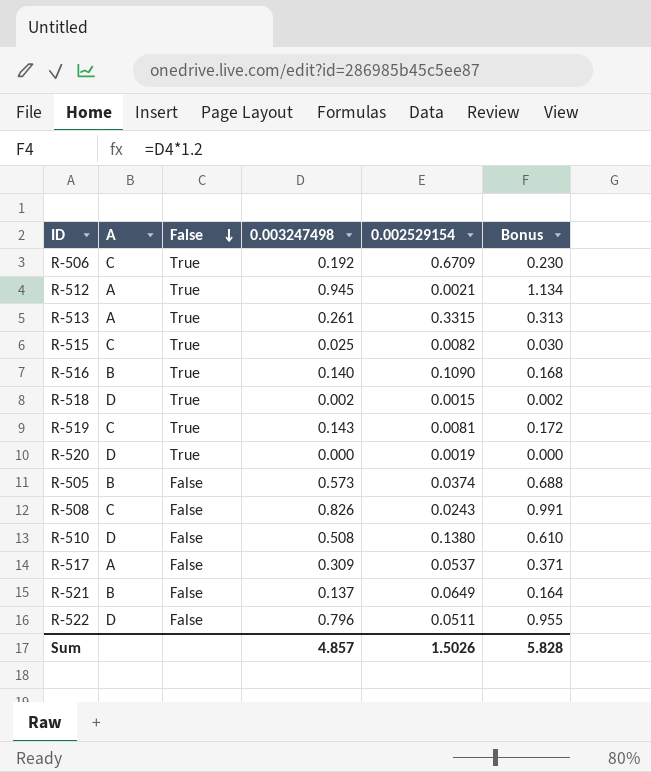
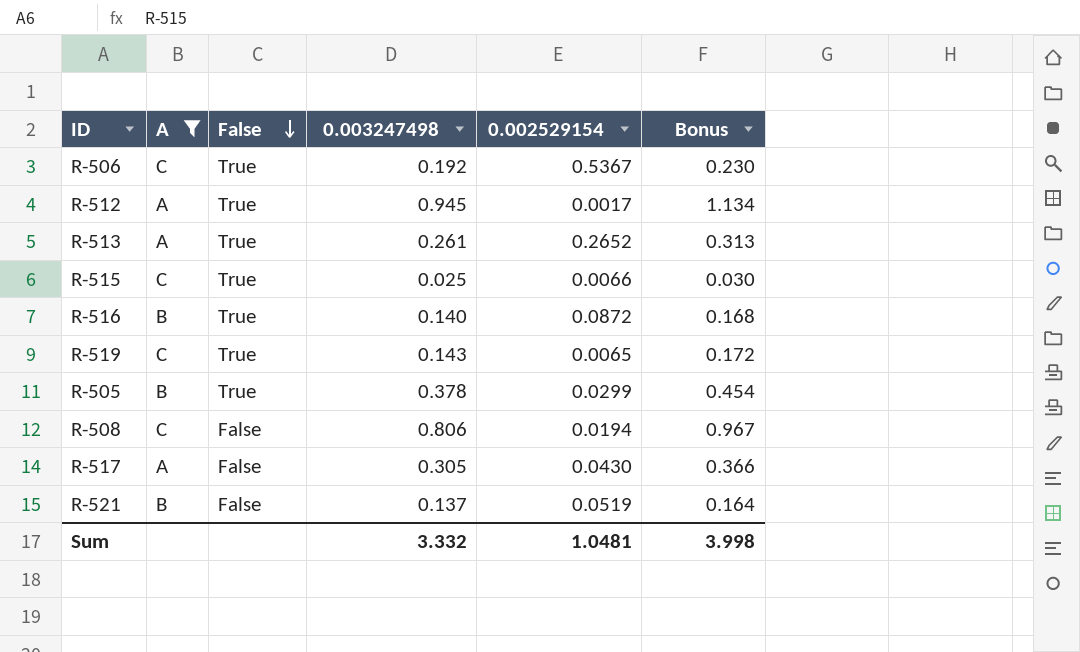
filter: none -> A != D
R-506 | 0.002529154: 0.6709 -> 0.5367
R-512 | 0.002529154: 0.0021 -> 0.0017
R-513 | 0.002529154: 0.3315 -> 0.2652
R-515 | 0.002529154: 0.0082 -> 0.0066
R-516 | 0.002529154: 0.1090 -> 0.0872
R-519 | 0.002529154: 0.0081 -> 0.0065
R-505 | False: False -> True
R-505 | 0.003247498: 0.573 -> 0.378
R-505 | 0.002529154: 0.0374 -> 0.0299
R-505 | Bonus: 0.688 -> 0.454
R-508 | 0.003247498: 0.826 -> 0.806
R-508 | 0.002529154: 0.0243 -> 0.0194
R-508 | Bonus: 0.991 -> 0.967
R-517 | 0.003247498: 0.309 -> 0.305
R-517 | 0.002529154: 0.0537 -> 0.0430
R-517 | Bonus: 0.371 -> 0.366
R-521 | 0.002529154: 0.0649 -> 0.0519
Sum | 0.003247498: 4.857 -> 3.332
Sum | 0.002529154: 1.5026 -> 1.0481
Sum | Bonus: 5.828 -> 3.998

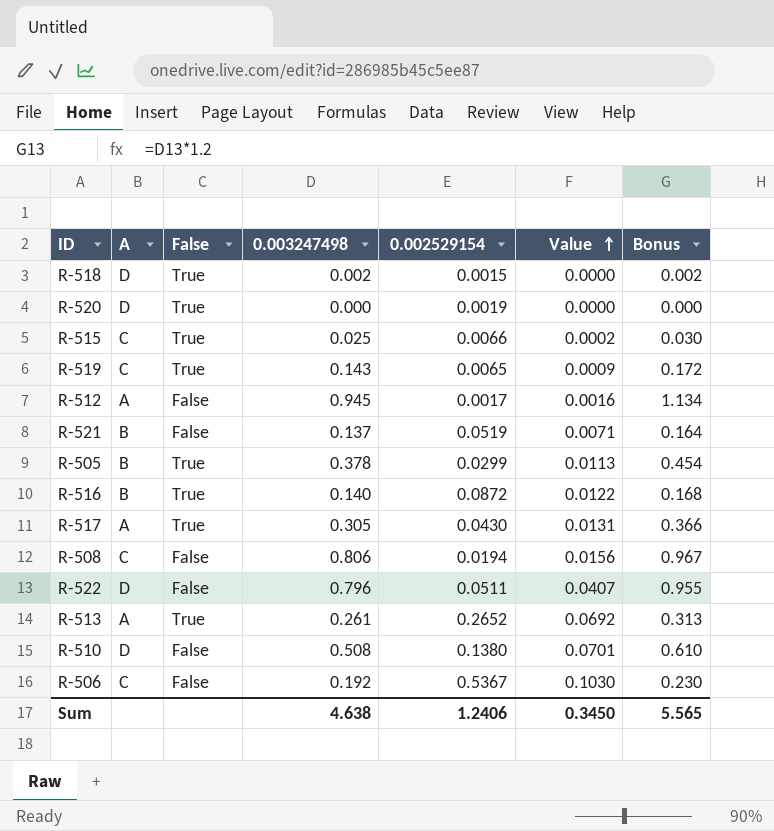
filter: A != D -> none
row order: False descending -> Value ascending
column Value | formula: none -> [0.003247498] * [0.002529154]
R-512 | False: True -> False
R-517 | False: False -> True
R-506 | False: True -> False
Sum | 0.003247498: 3.332 -> 4.638
Sum | 0.002529154: 1.0481 -> 1.2406
Sum | Bonus: 3.998 -> 5.565

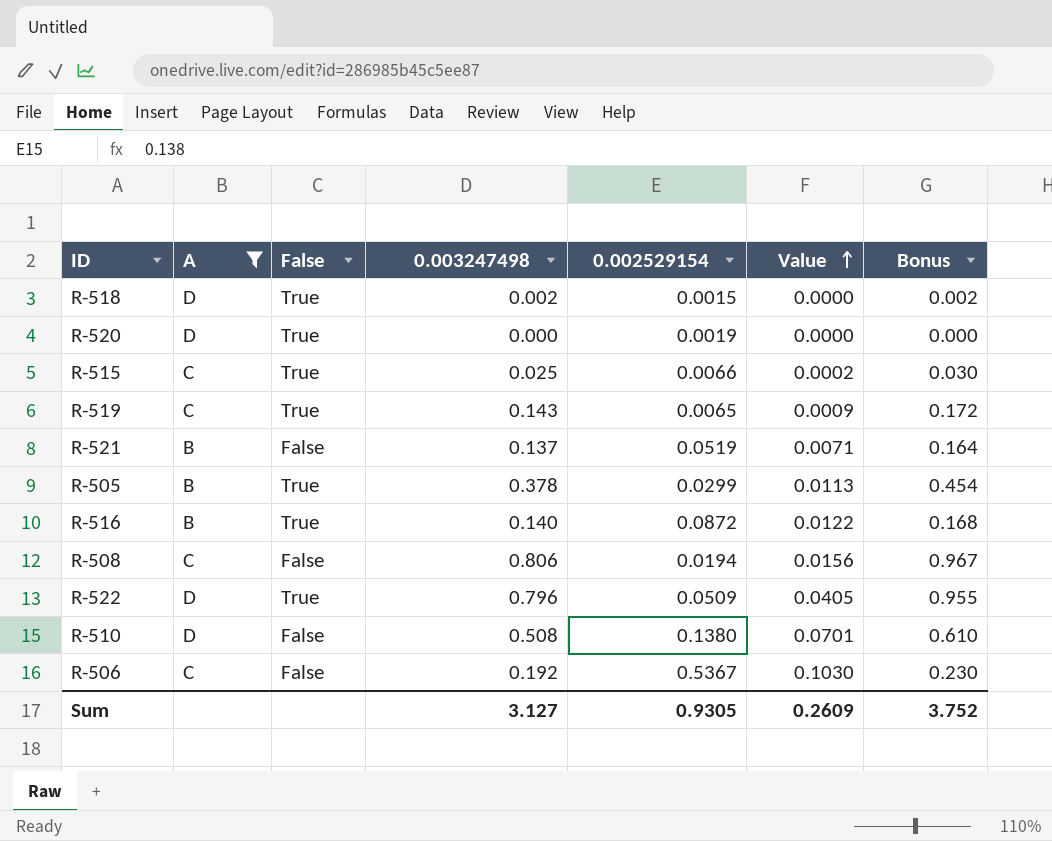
filter: none -> A != A
R-522 | False: False -> True
R-522 | 0.002529154: 0.0511 -> 0.0509
R-522 | Value: 0.0407 -> 0.0405
Sum | 0.003247498: 4.638 -> 3.127
Sum | 0.002529154: 1.2406 -> 0.9305
Sum | Value: 0.3450 -> 0.2609
Sum | Bonus: 5.565 -> 3.752

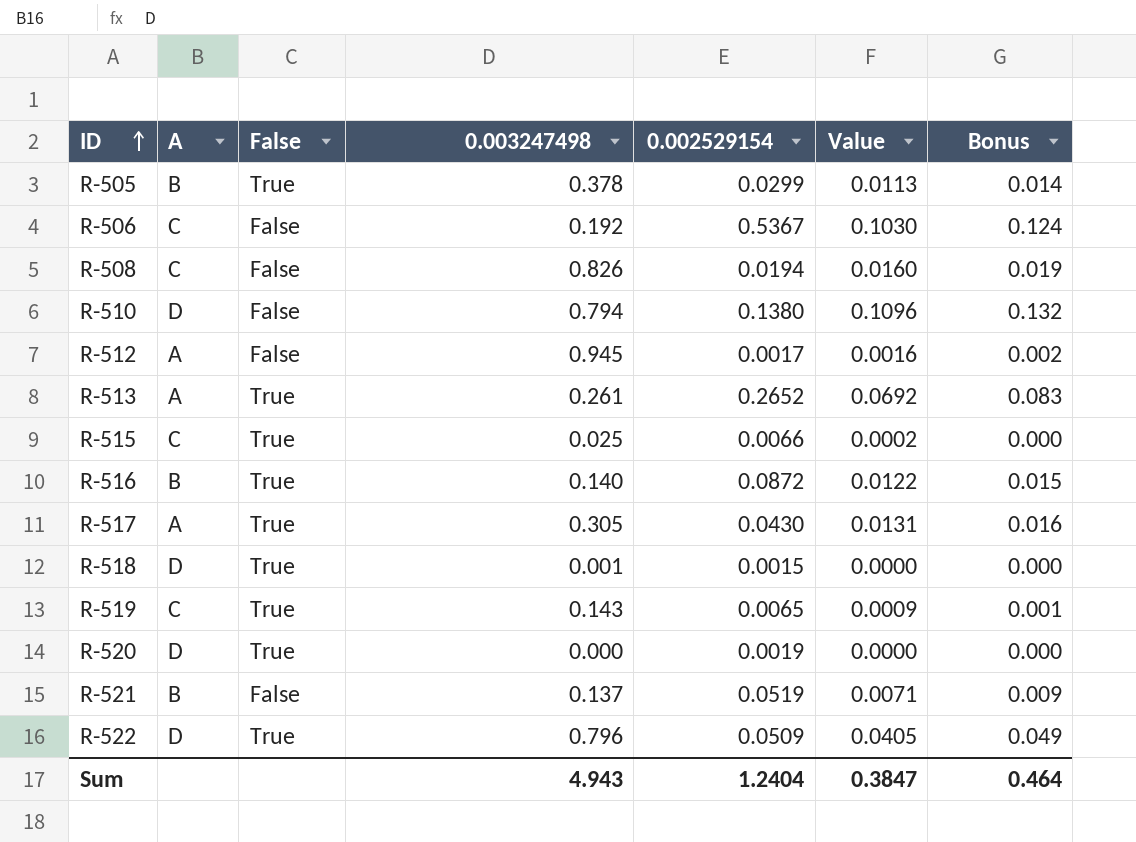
filter: A != A -> none
row order: Value ascending -> ID ascending
column Bonus | formula: [0.003247498] * 1.2 -> [Value] * 1.2
R-508 | 0.003247498: 0.806 -> 0.826
R-508 | Value: 0.0156 -> 0.0160
R-510 | 0.003247498: 0.508 -> 0.794
R-510 | Value: 0.0701 -> 0.1096
R-518 | 0.003247498: 0.002 -> 0.001
Sum | 0.003247498: 3.127 -> 4.943
Sum | 0.002529154: 0.9305 -> 1.2404
Sum | Value: 0.2609 -> 0.3847
Sum | Bonus: 3.752 -> 0.464

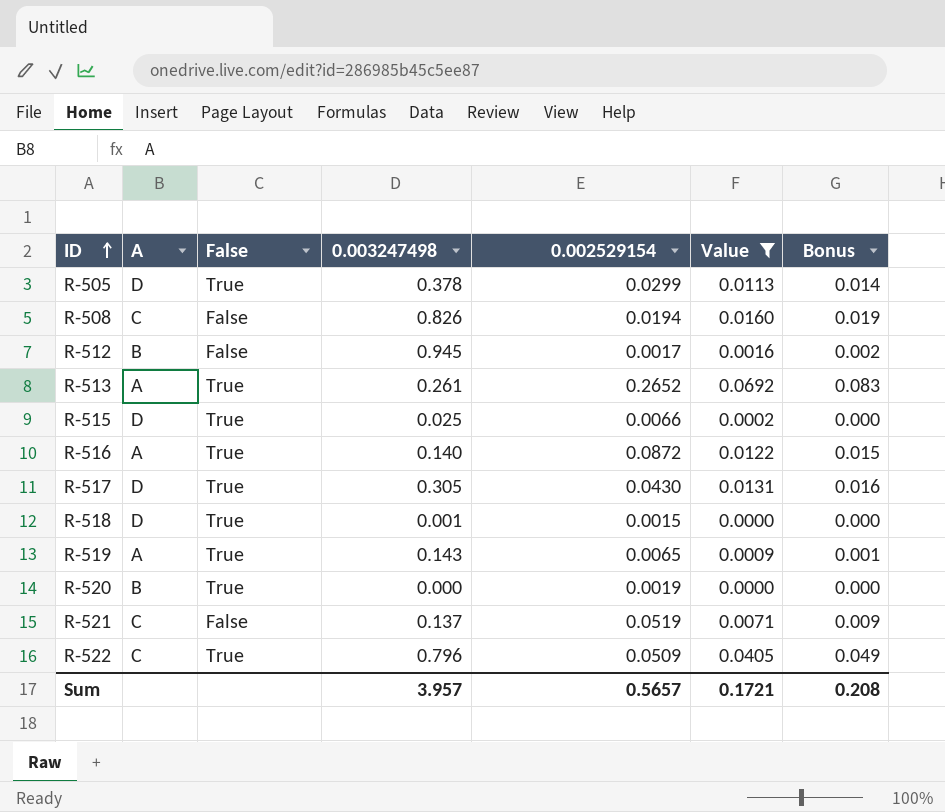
filter: none -> Value <= 0.0692
R-505 | A: B -> D
R-512 | A: A -> B
R-515 | A: C -> D
R-516 | A: B -> A
R-517 | A: A -> D
R-519 | A: C -> A
R-520 | A: D -> B
R-521 | A: B -> C
R-522 | A: D -> C
Sum | 0.003247498: 4.943 -> 3.957
Sum | 0.002529154: 1.2404 -> 0.5657
Sum | Value: 0.3847 -> 0.1721
Sum | Bonus: 0.464 -> 0.208

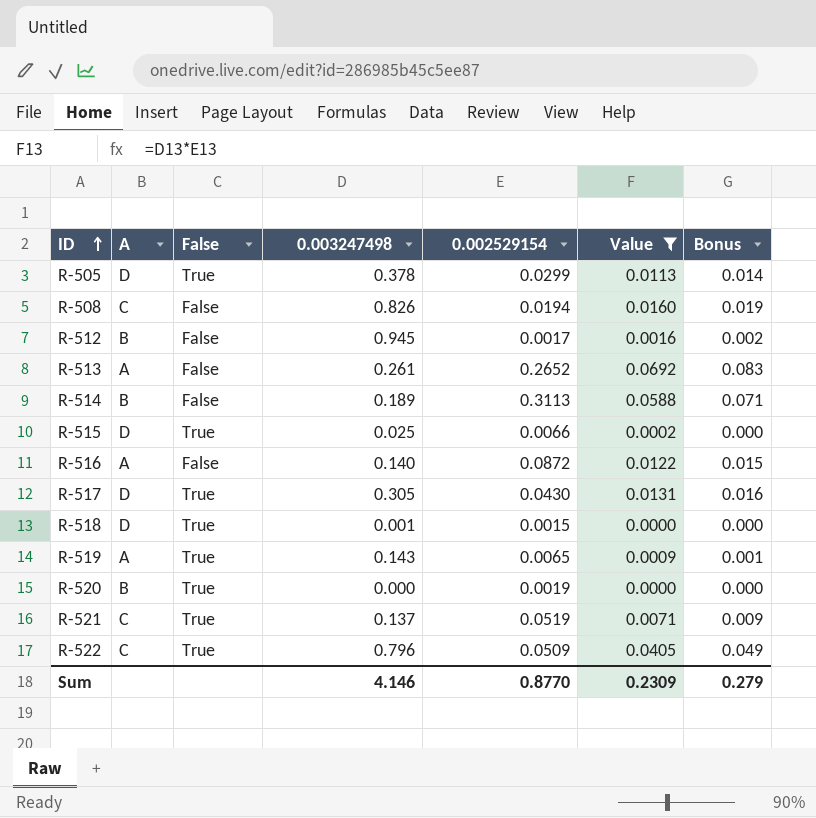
R-513 | False: True -> False
row R-514: none -> B | False | 0.189 | 0.3113 | 0.0588 | 0.071
R-516 | False: True -> False
R-521 | False: False -> True
Sum | 0.003247498: 3.957 -> 4.146
Sum | 0.002529154: 0.5657 -> 0.8770
Sum | Value: 0.1721 -> 0.2309
Sum | Bonus: 0.208 -> 0.279

